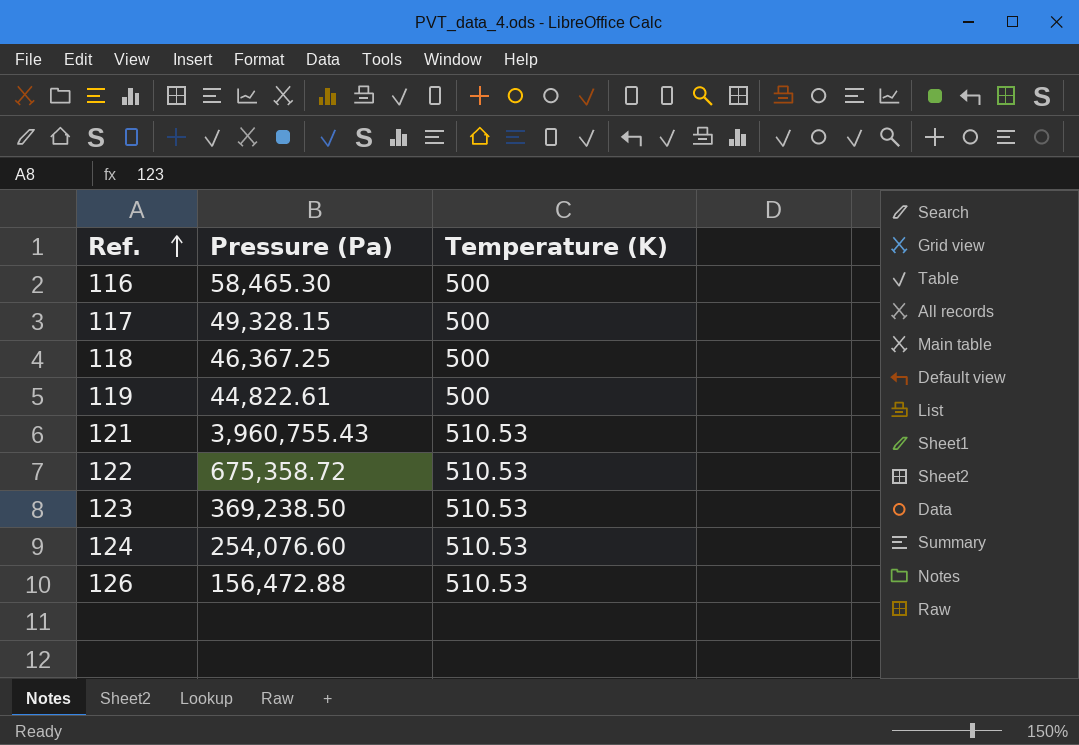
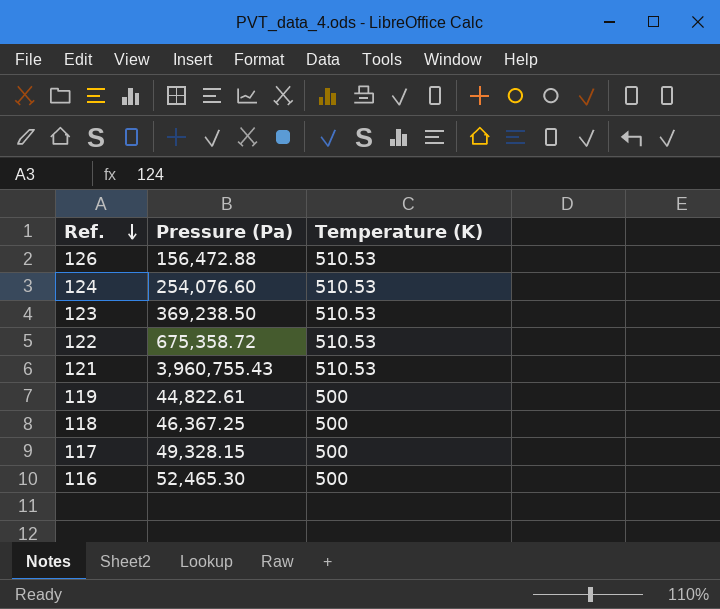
row order: Ref. ascending -> Ref. descending
116 | Pressure (Pa): 58,465.30 -> 52,465.30

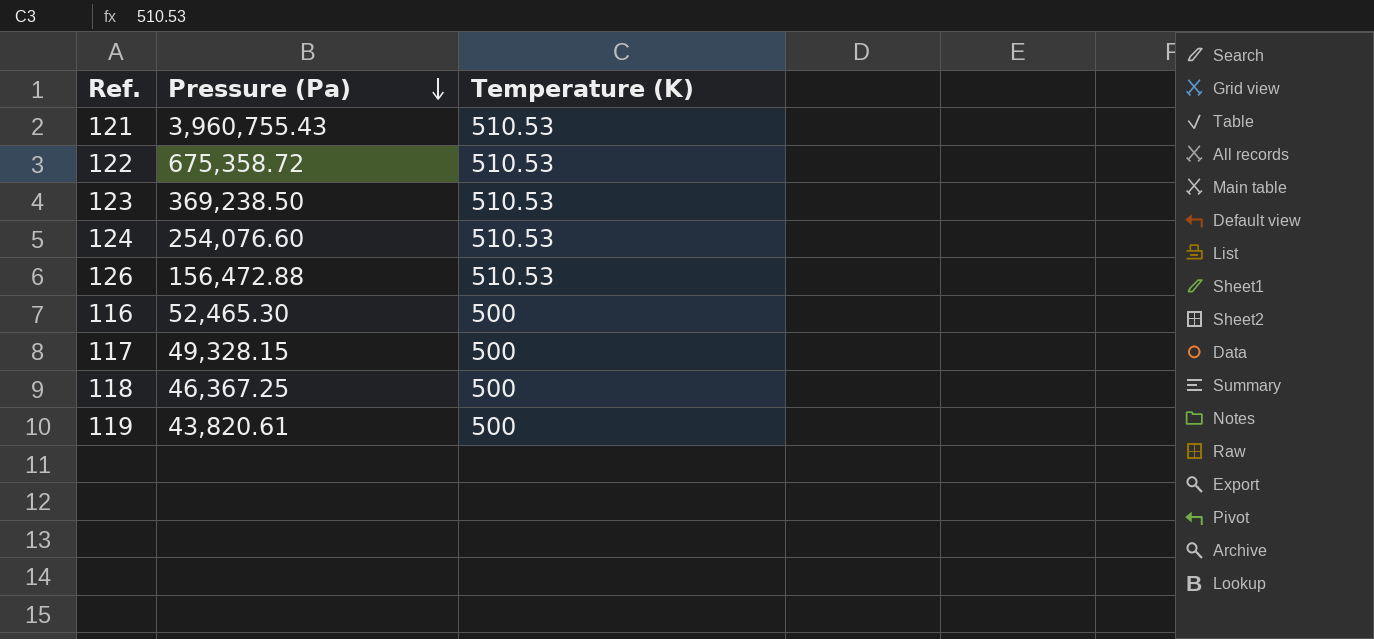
row order: Ref. descending -> Pressure (Pa) descending
119 | Pressure (Pa): 44,822.61 -> 43,820.61

